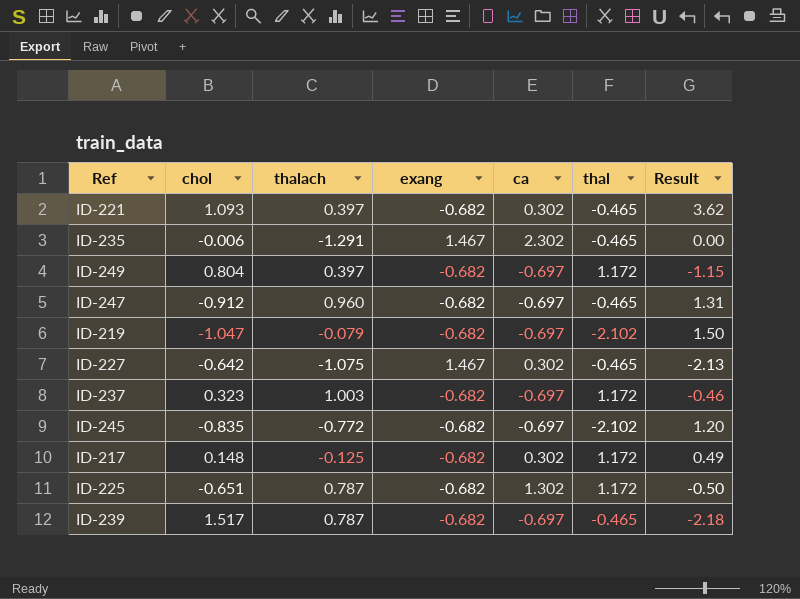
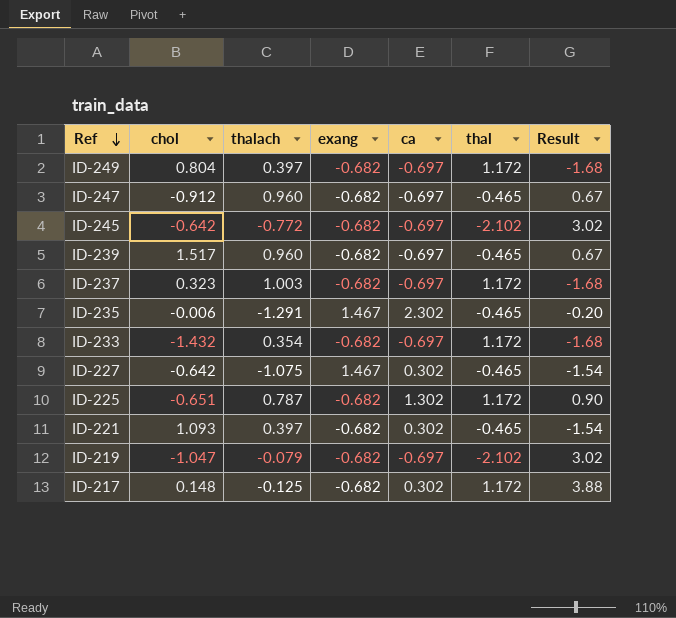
row order: none -> Ref descending
column Result | formula: [chol] / [ca] -> [thal] / [ca]
ID-245 | chol: -0.835 -> -0.642
ID-239 | thalach: 0.787 -> 0.960
row ID-233: none -> -1.432 | 0.354 | -0.682 | -0.697 | 1.172 | -1.68

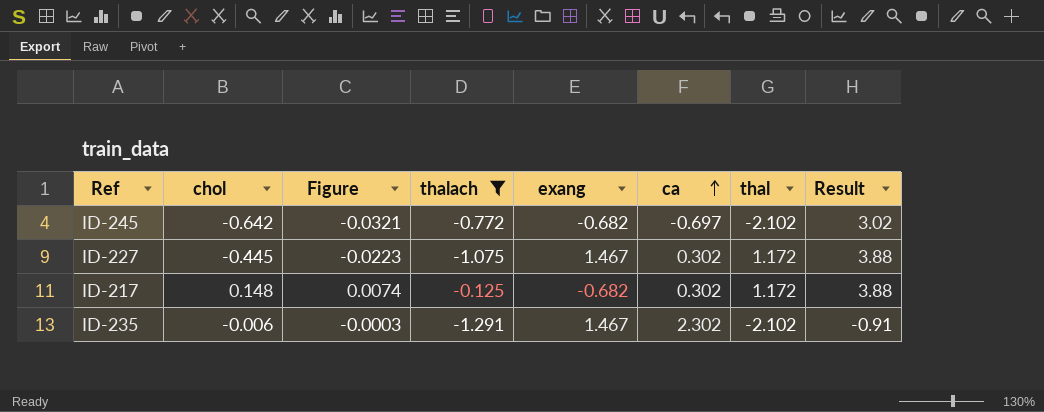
filter: none -> thalach <= -0.125
row order: Ref descending -> ca ascending
column Figure | formula: none -> [chol] * 0.05
ID-227 | chol: -0.642 -> -0.445
ID-227 | thal: -0.465 -> 1.172
ID-227 | Result: -1.54 -> 3.88
ID-235 | thal: -0.465 -> -2.102
ID-235 | Result: -0.20 -> -0.91

